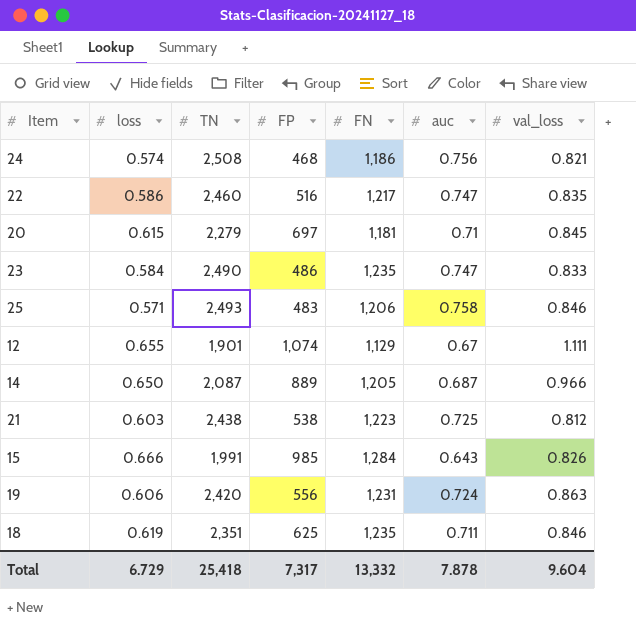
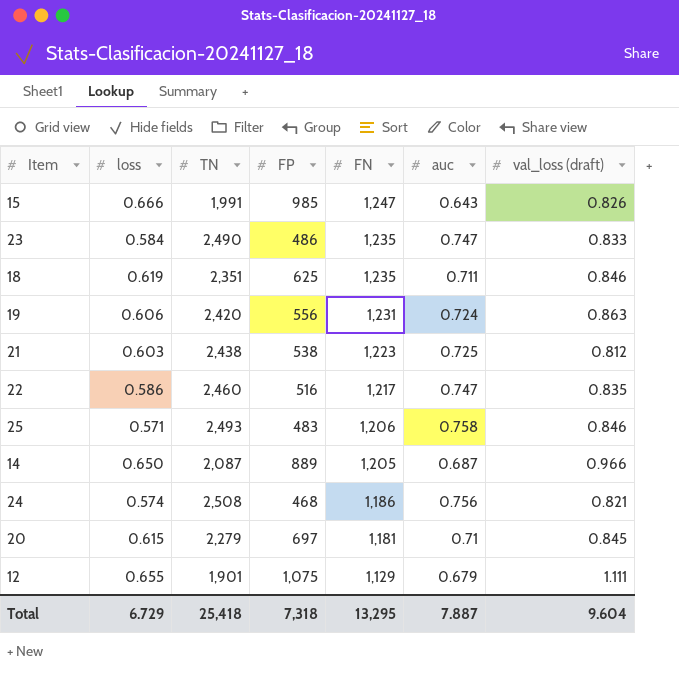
row order: none -> FN descending
column name: val_loss -> val_loss (draft)
15 | FN: 1,284 -> 1,247
12 | FP: 1,074 -> 1,075
12 | auc: 0.67 -> 0.679
Total | FP: 7,317 -> 7,318
Total | FN: 13,332 -> 13,295
Total | auc: 7.878 -> 7.887

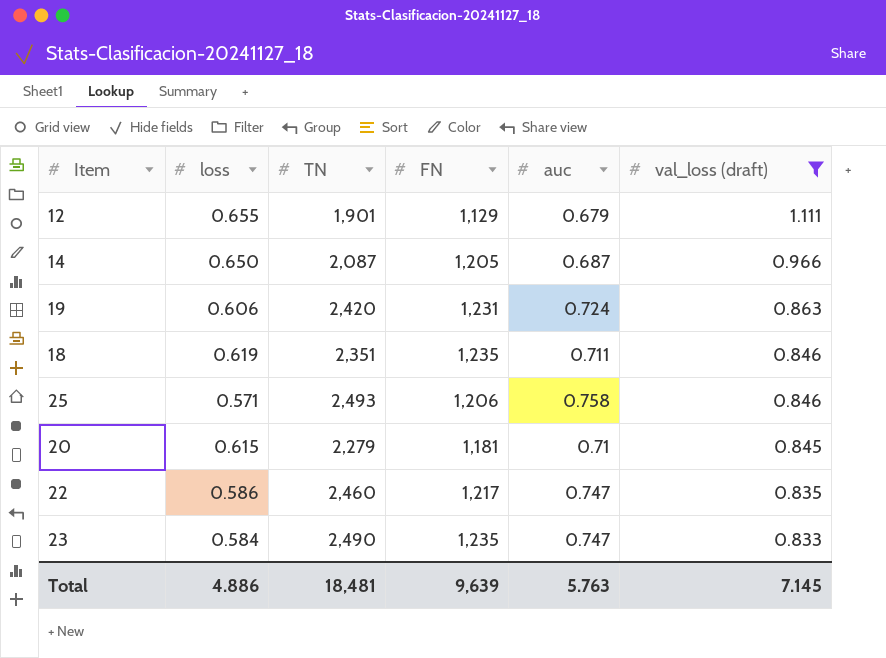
filter: none -> val_loss (draft) >= 0.833
row order: FN descending -> val_loss (draft) descending
column FP | position: 4 -> none
Total | loss: 6.729 -> 4.886
Total | TN: 25,418 -> 18,481
Total | FN: 13,295 -> 9,639
Total | auc: 7.887 -> 5.763
Total | val_loss (draft): 9.604 -> 7.145

